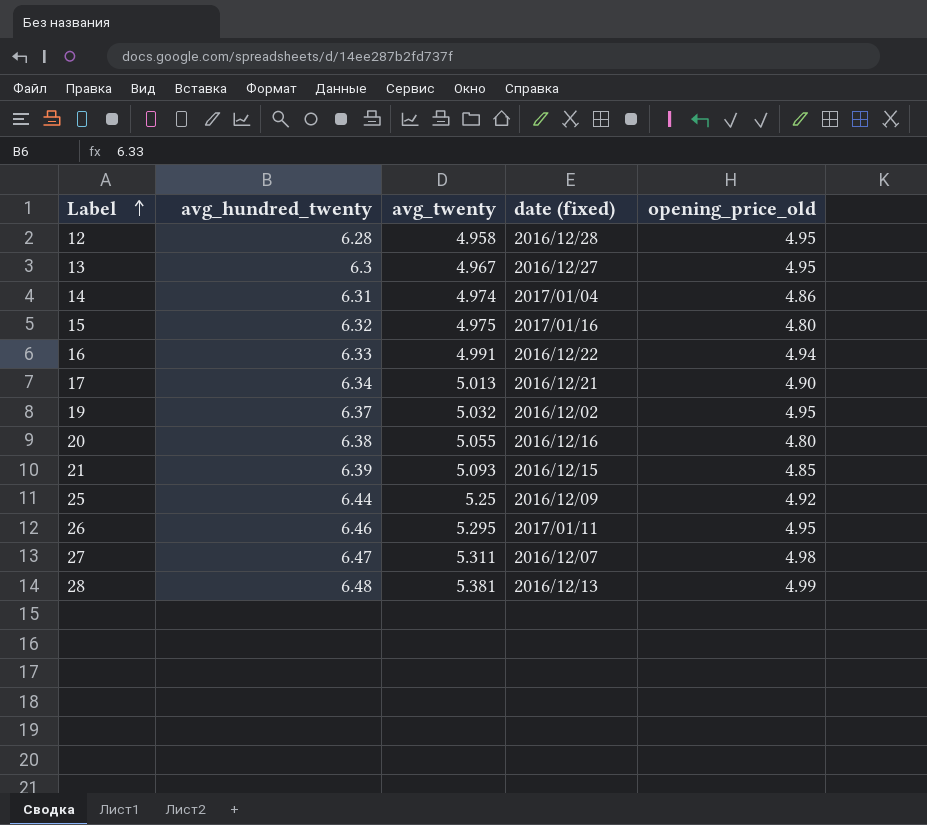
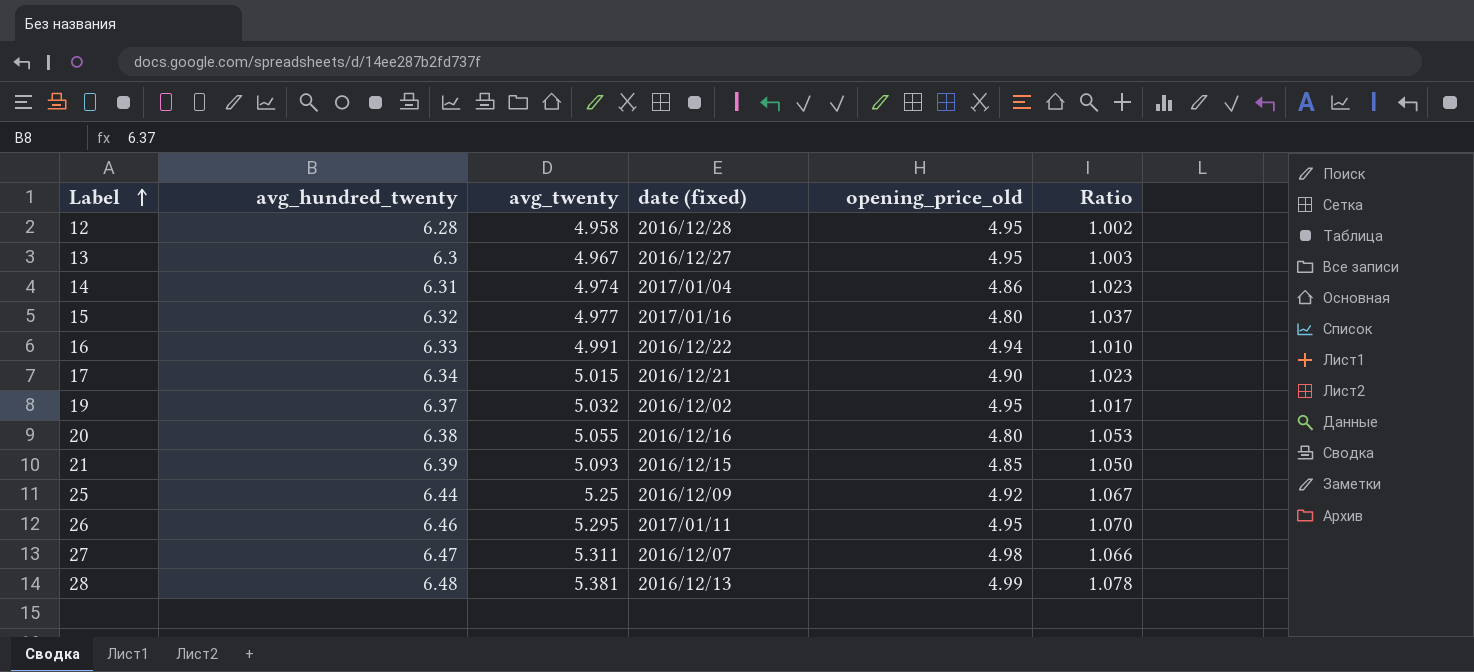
column Ratio | formula: none -> [avg_twenty] / [opening_price_old]
15 | avg_twenty: 4.975 -> 4.977
17 | avg_twenty: 5.013 -> 5.015

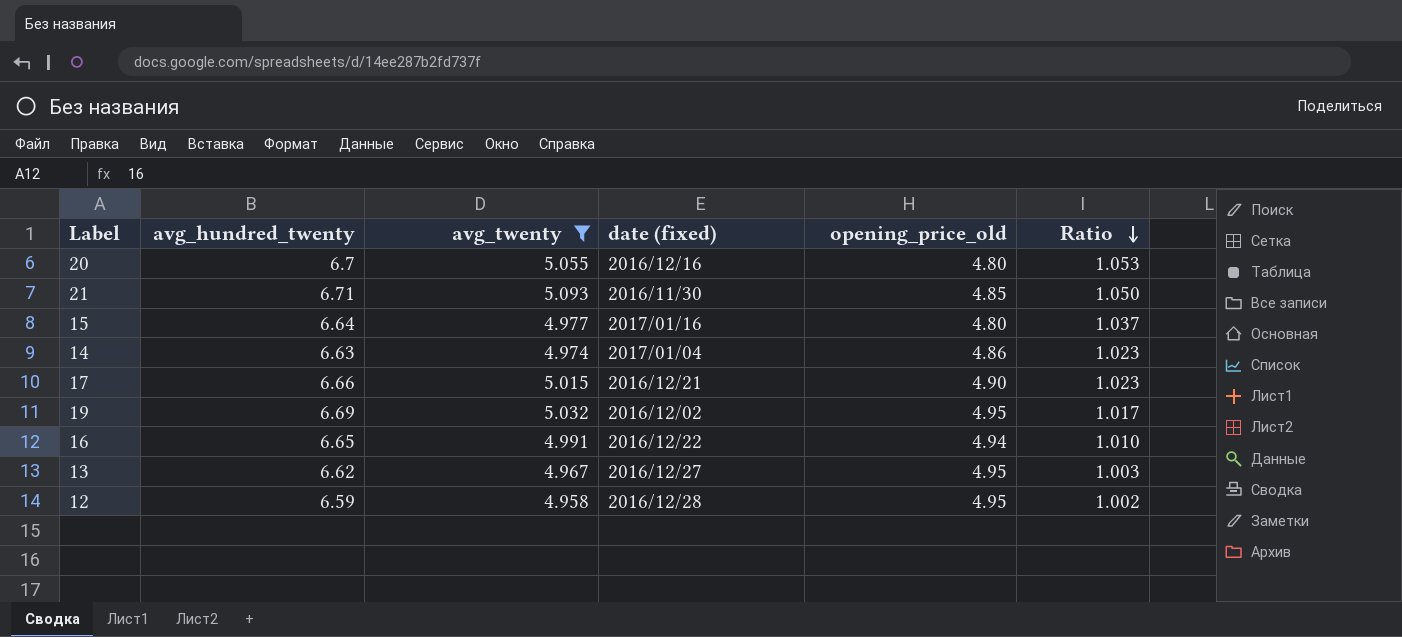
filter: none -> avg_twenty <= 5.093
row order: Label ascending -> Ratio descending
20 | avg_hundred_twenty: 6.38 -> 6.7
21 | avg_hundred_twenty: 6.39 -> 6.71
21 | date (fixed): 2016/12/15 -> 2016/11/30
15 | avg_hundred_twenty: 6.32 -> 6.64
14 | avg_hundred_twenty: 6.31 -> 6.63
17 | avg_hundred_twenty: 6.34 -> 6.66
19 | avg_hundred_twenty: 6.37 -> 6.69
16 | avg_hundred_twenty: 6.33 -> 6.65
13 | avg_hundred_twenty: 6.3 -> 6.62
12 | avg_hundred_twenty: 6.28 -> 6.59

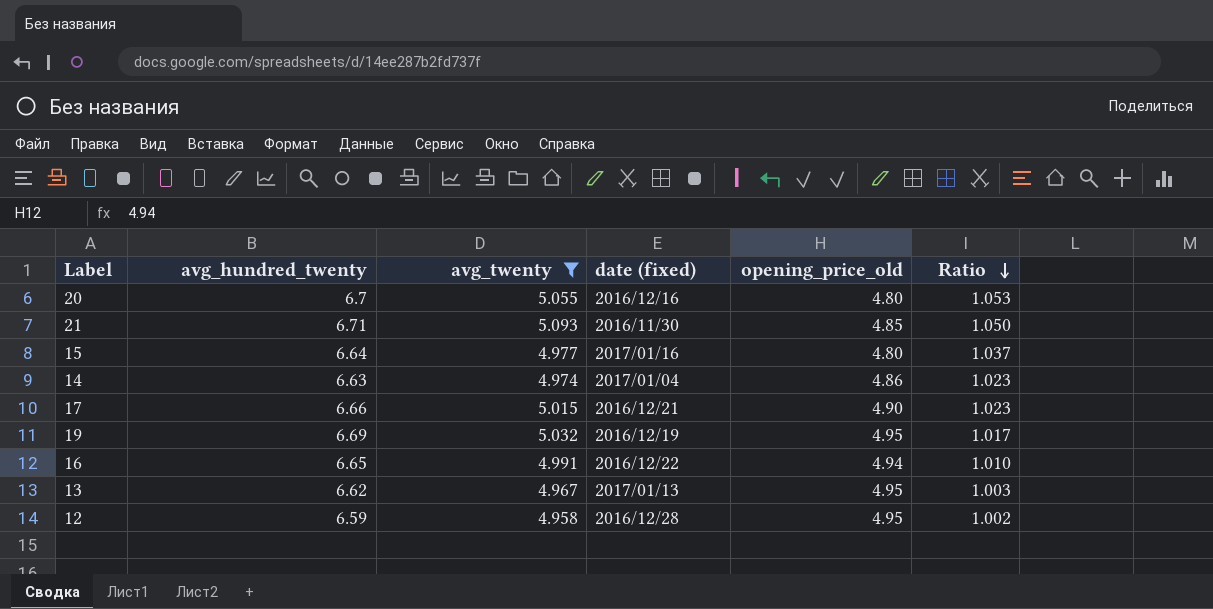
19 | date (fixed): 2016/12/02 -> 2016/12/19
13 | date (fixed): 2016/12/27 -> 2017/01/13

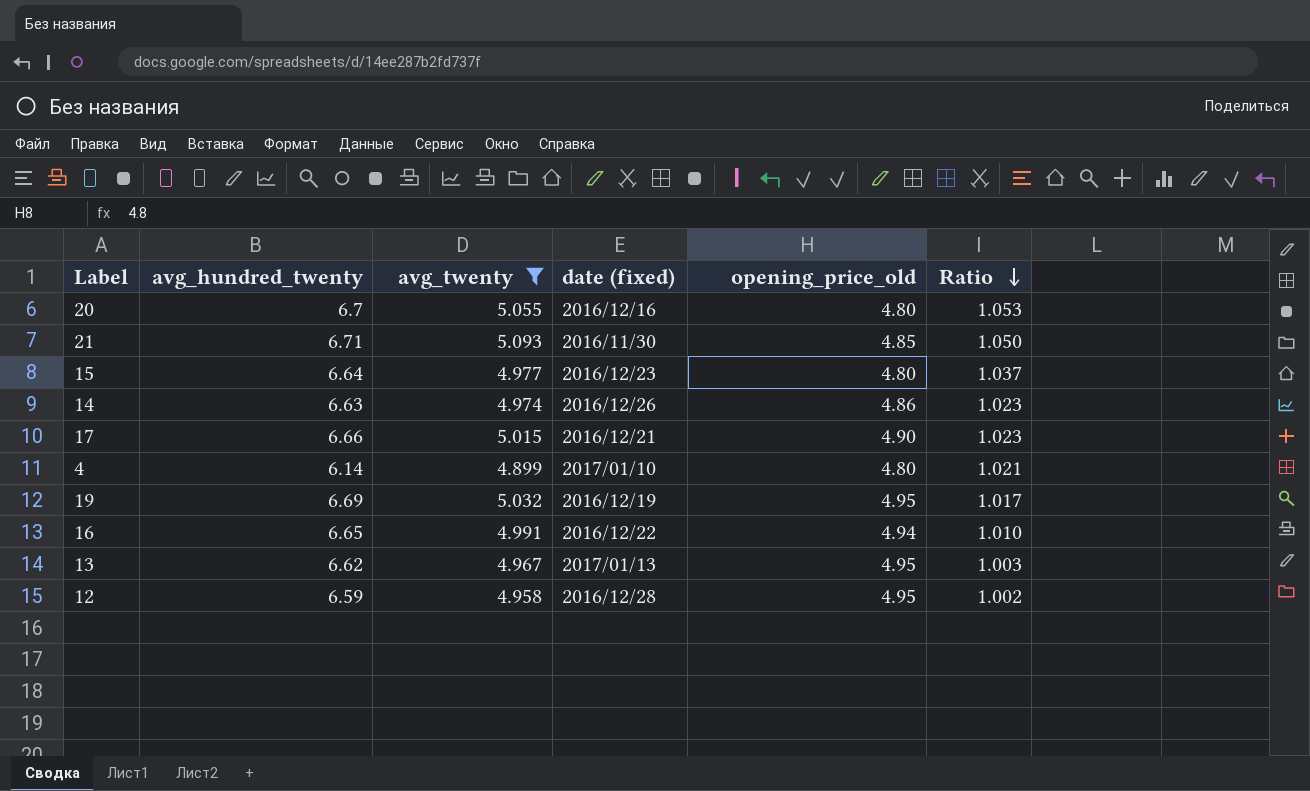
15 | date (fixed): 2017/01/16 -> 2016/12/23
14 | date (fixed): 2017/01/04 -> 2016/12/26
row 4: none -> 6.14 | 4.899 | 2017/01/10 | 4.80 | 1.021

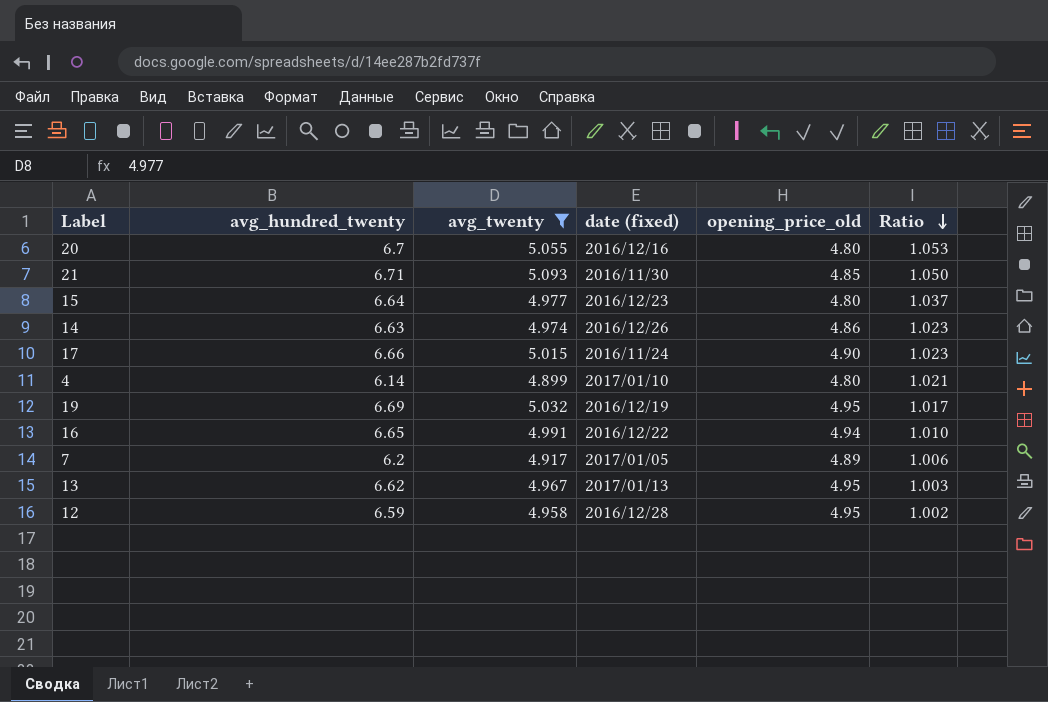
17 | date (fixed): 2016/12/21 -> 2016/11/24
row 7: none -> 6.2 | 4.917 | 2017/01/05 | 4.89 | 1.006

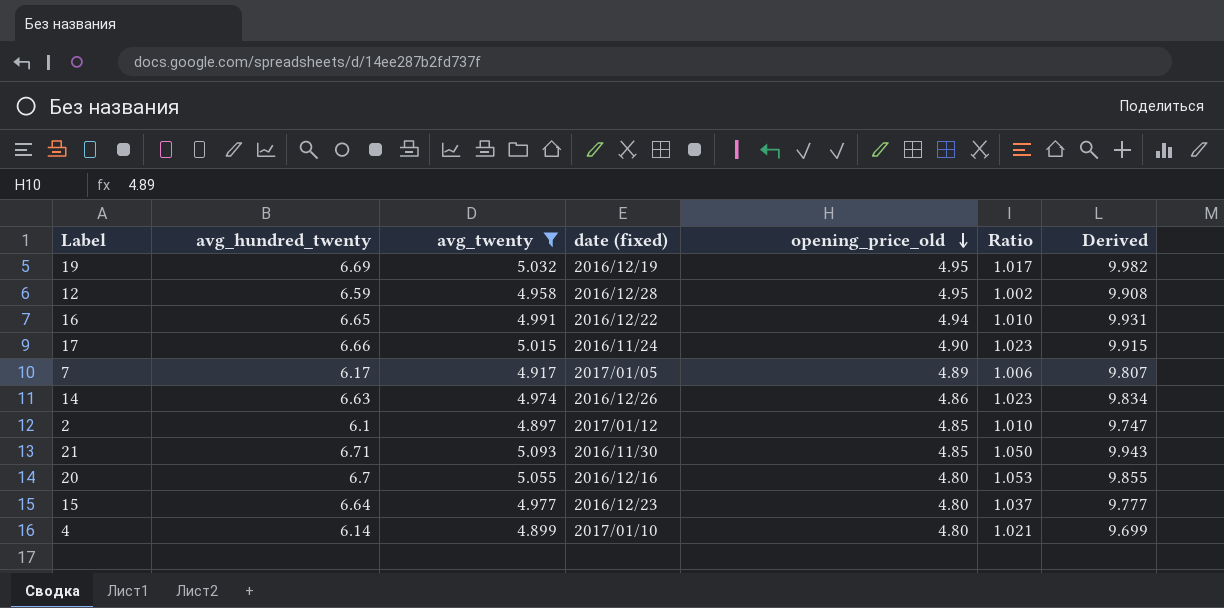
row order: Ratio descending -> opening_price_old descending
column Derived | formula: none -> [avg_twenty] + [opening_price_old]
row 13: 6.62 | 4.967 | 2017/01/13 | 4.95 | 1.003 -> none
7 | avg_hundred_twenty: 6.2 -> 6.17
row 2: none -> 6.1 | 4.897 | 2017/01/12 | 4.85 | 1.010 | 9.747

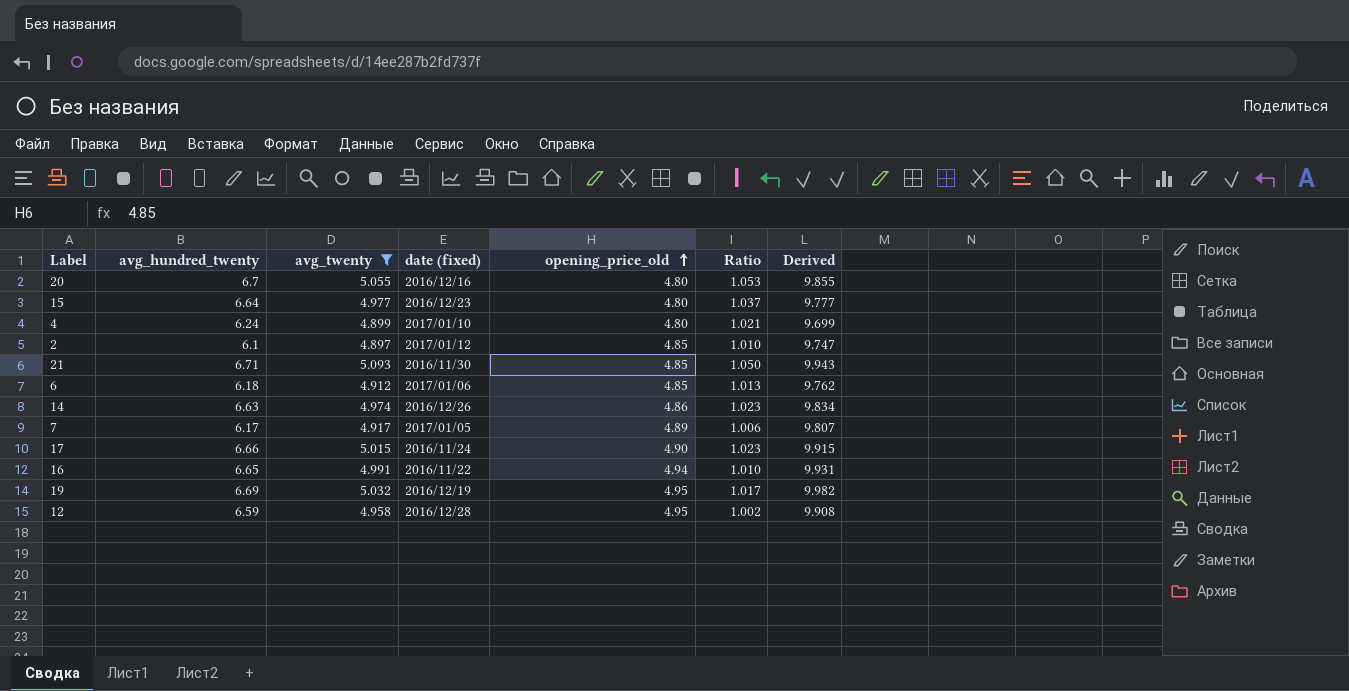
row order: opening_price_old descending -> opening_price_old ascending
4 | avg_hundred_twenty: 6.14 -> 6.24
row 6: none -> 6.18 | 4.912 | 2017/01/06 | 4.85 | 1.013 | 9.762
16 | date (fixed): 2016/12/22 -> 2016/11/22

